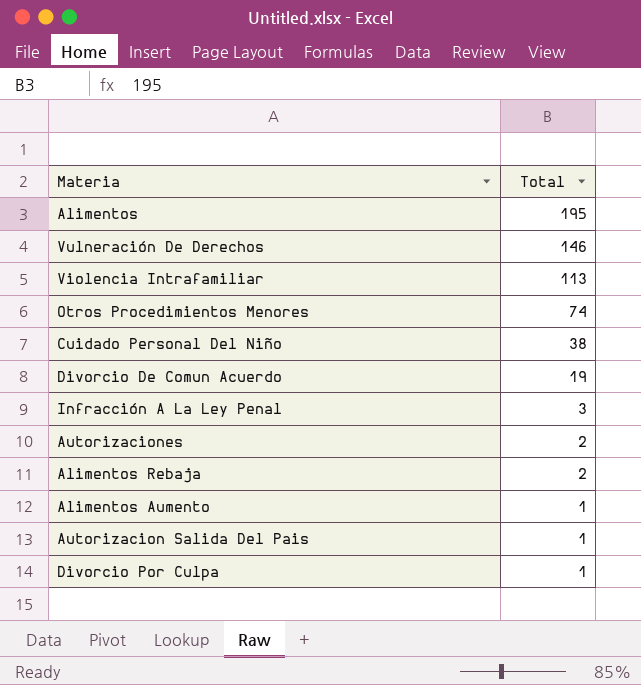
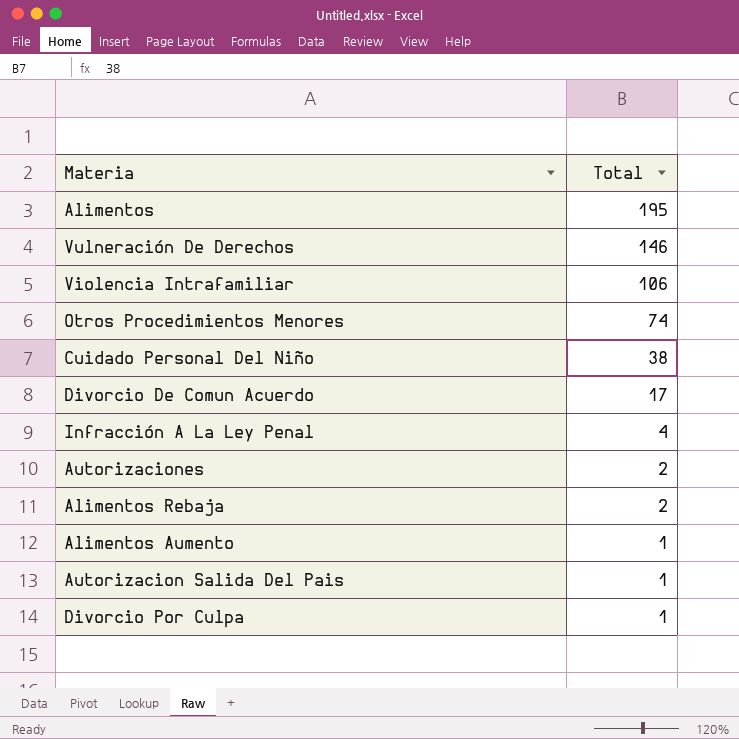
Violencia Intrafamiliar | Total: 113 -> 106
Divorcio De Comun Acuerdo | Total: 19 -> 17
Infracción A La Ley Penal | Total: 3 -> 4

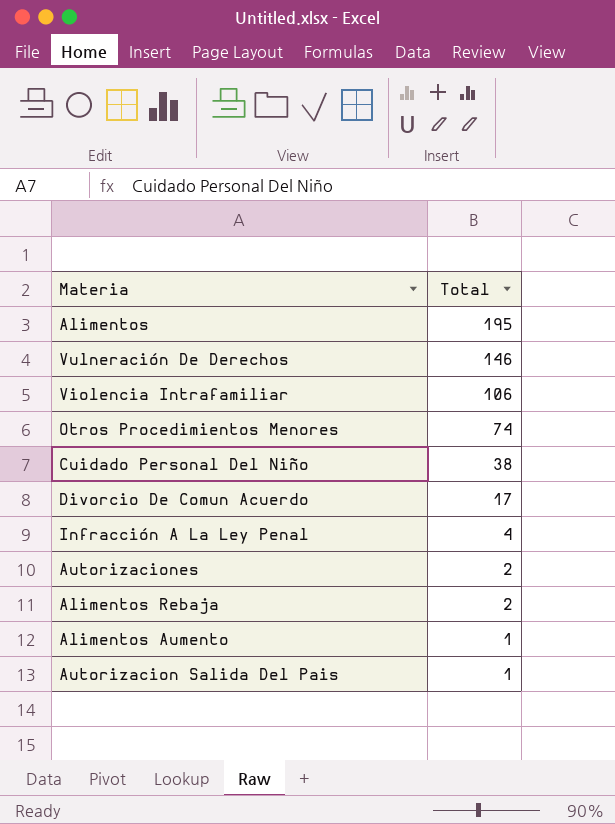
row Divorcio Por Culpa: 1 -> none

